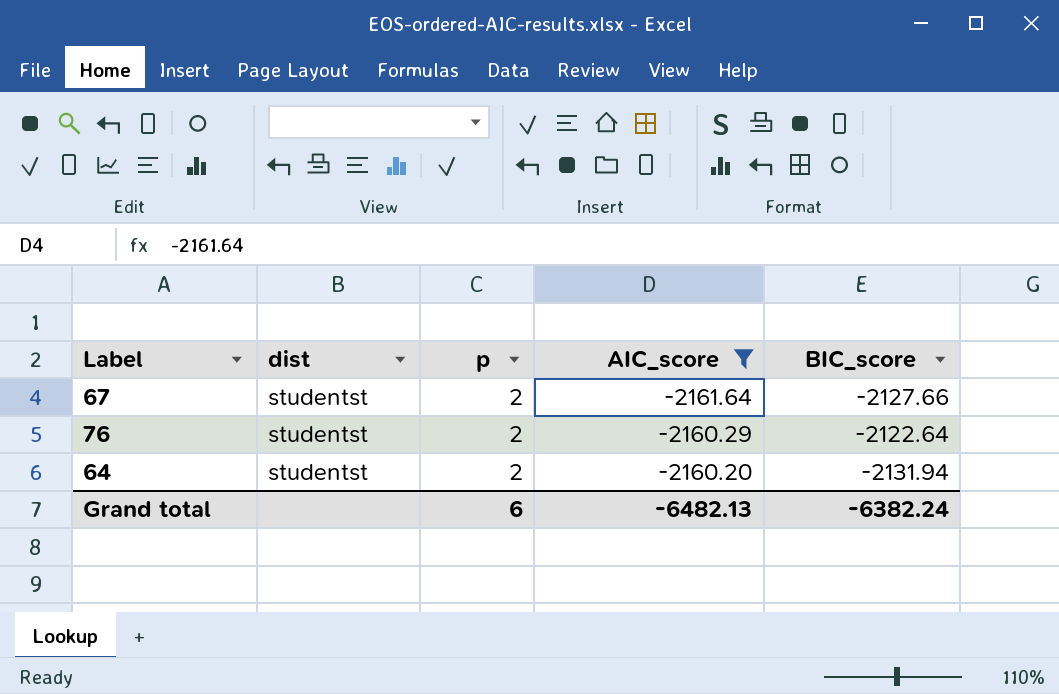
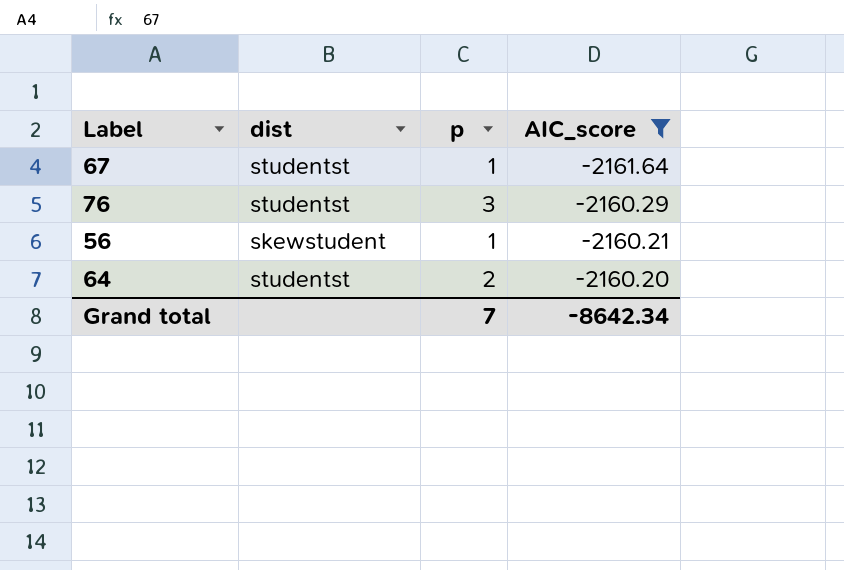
column BIC_score | position: 5 -> none
67 | p: 2 -> 1
76 | p: 2 -> 3
row 56: none -> skewstudent | 1 | -2160.21
Grand total | p: 6 -> 7
Grand total | AIC_score: -6482.13 -> -8642.34

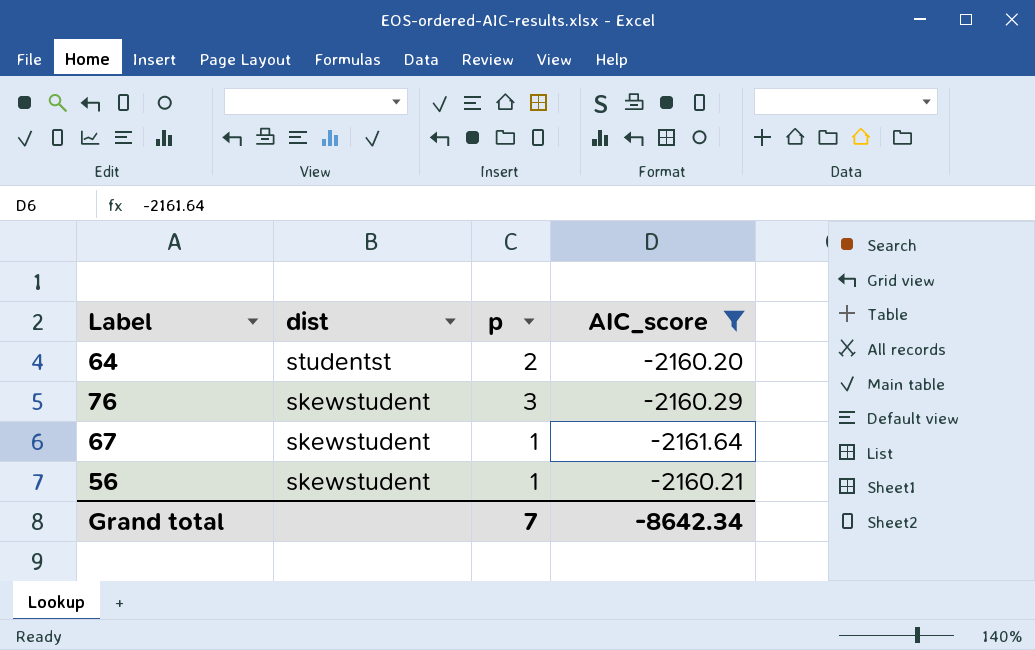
row order: AIC_score ascending -> dist descending
76 | dist: studentst -> skewstudent
67 | dist: studentst -> skewstudent

